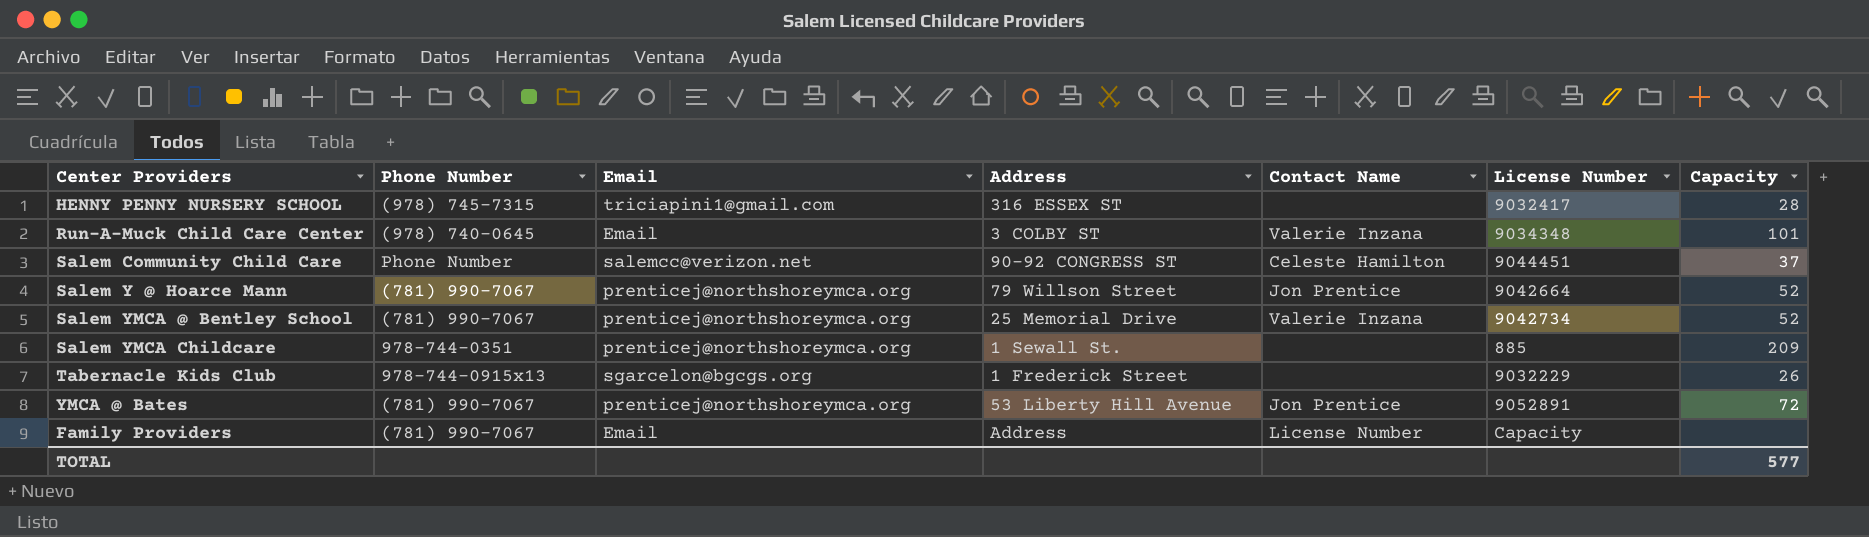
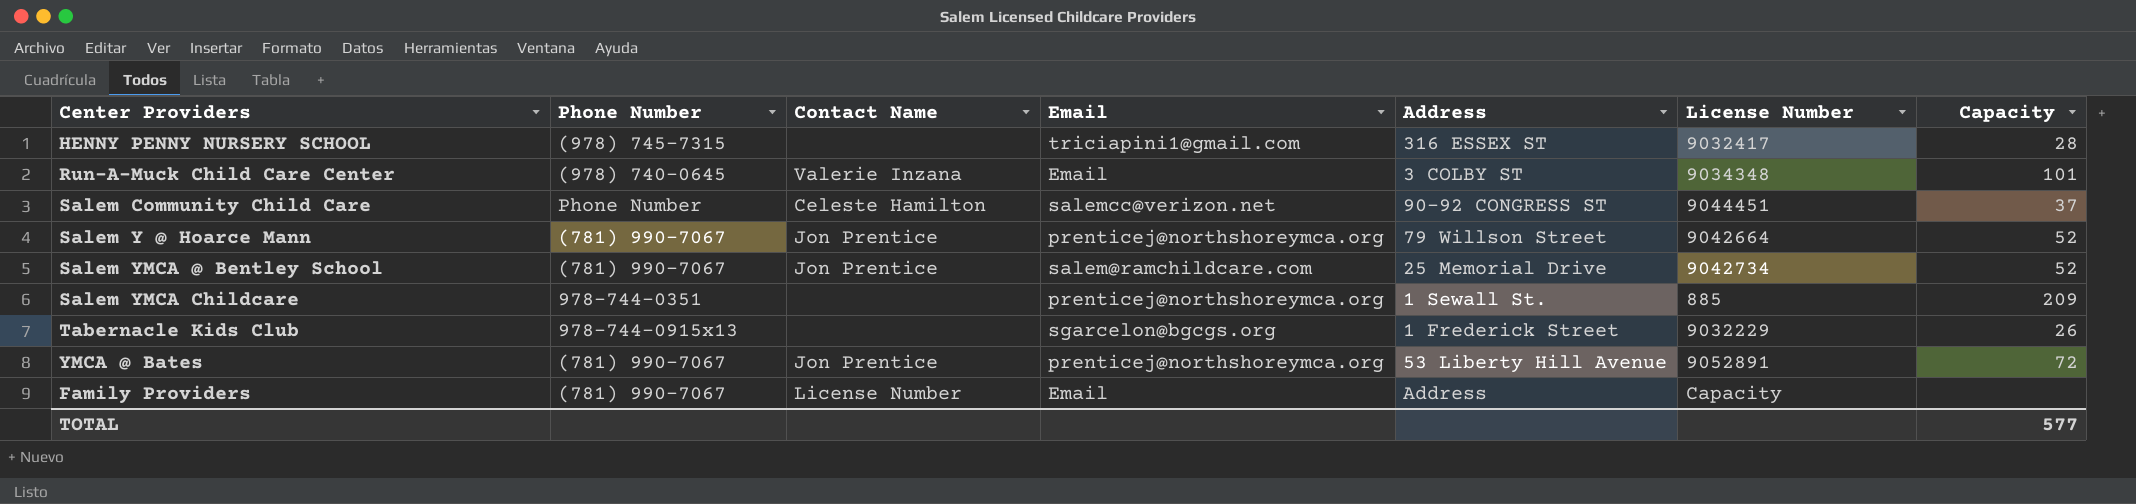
column Contact Name | position: 5 -> 3
Salem YMCA @ Bentley School | Contact Name: Valerie Inzana -> Jon Prentice
Salem YMCA @ Bentley School | Email: prenticej@northshoreymca.org -> salem@ramchildcare.com

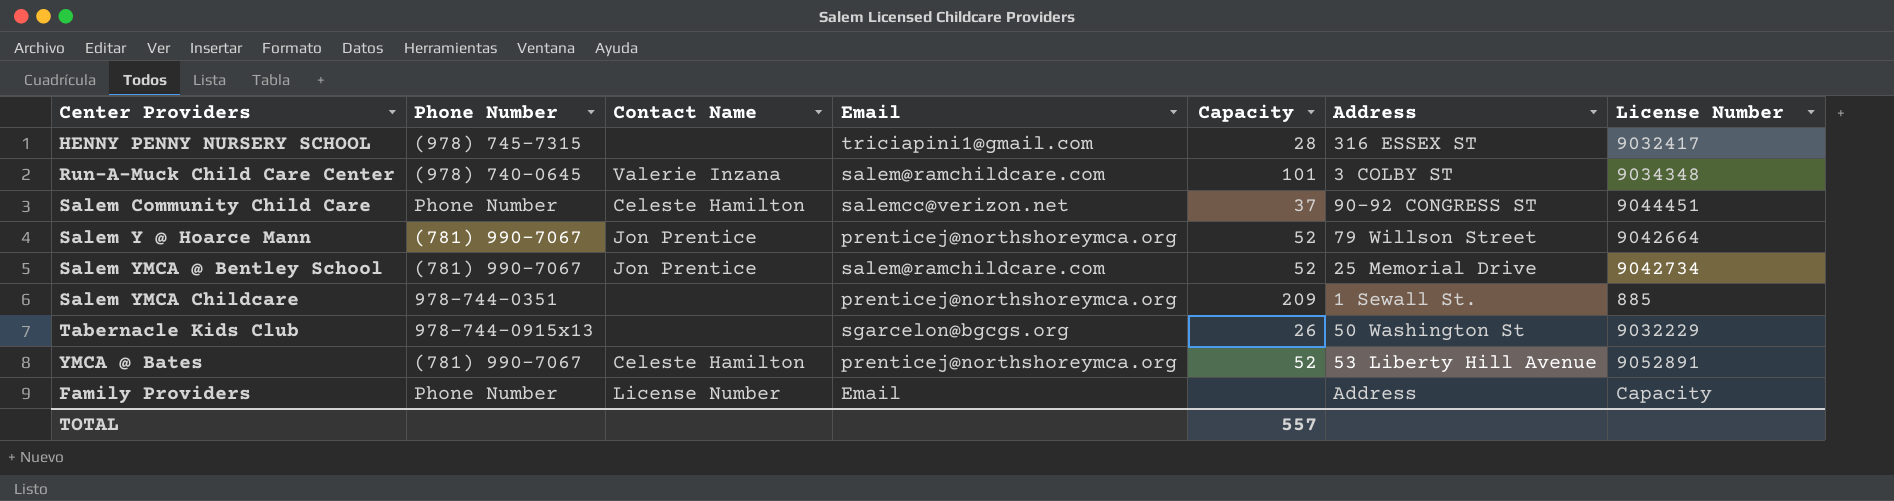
column Capacity | position: 7 -> 5
Run-A-Muck Child Care Center | Email: Email -> salem@ramchildcare.com
Tabernacle Kids Club | Address: 1 Frederick Street -> 50 Washington St
YMCA @ Bates | Contact Name: Jon Prentice -> Celeste Hamilton
YMCA @ Bates | Capacity: 72 -> 52
Family Providers | Phone Number: (781) 990-7067 -> Phone Number
TOTAL | Capacity: 577 -> 557

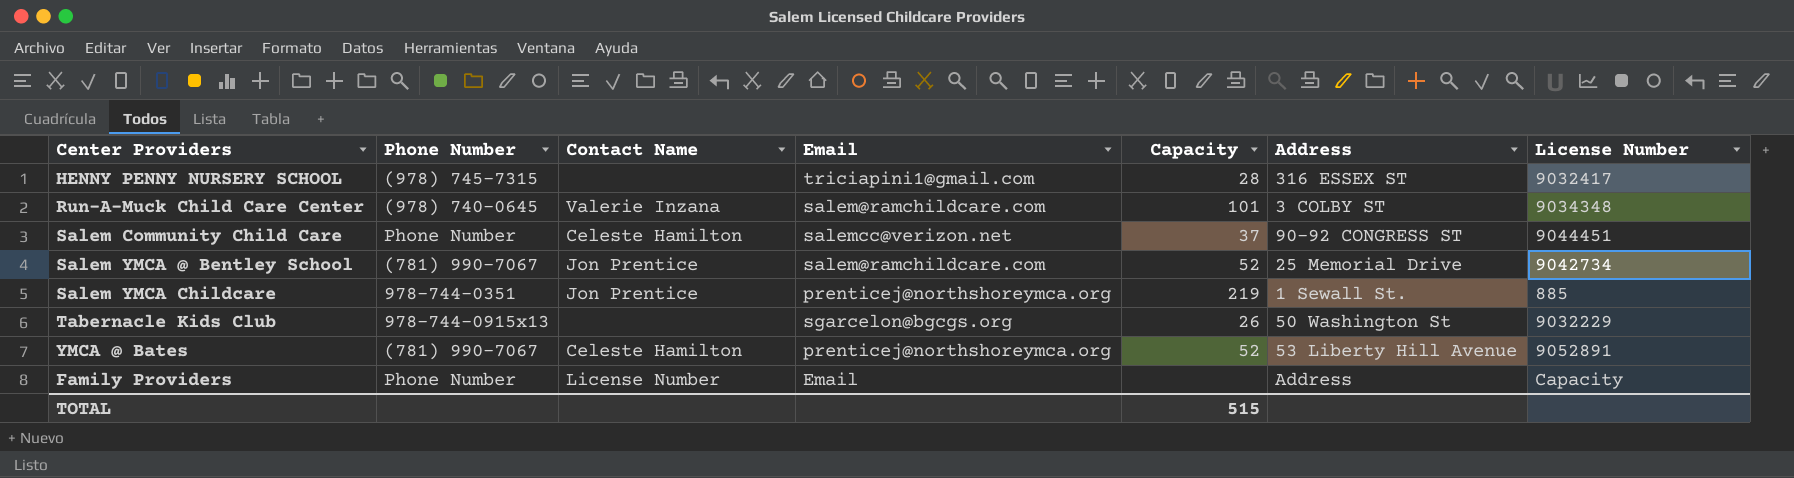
row Salem Y @ Hoarce Mann: (781) 990-7067 | Jon Prentice | prenticej@northshoreymca.org | 52 | 79 Willson Street | 9042664 -> none
Salem YMCA Childcare | Contact Name: none -> Jon Prentice
Salem YMCA Childcare | Capacity: 209 -> 219
TOTAL | Capacity: 557 -> 515

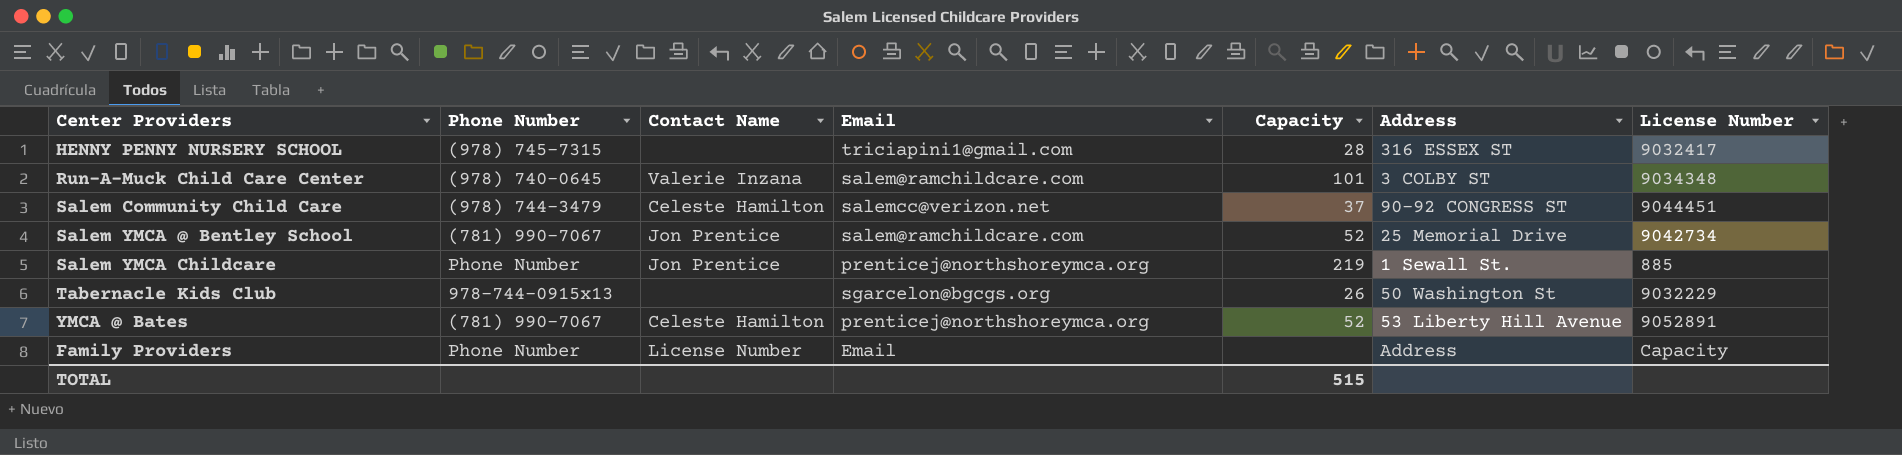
Salem Community Child Care | Phone Number: Phone Number -> (978) 744-3479
Salem YMCA Childcare | Phone Number: 978-744-0351 -> Phone Number

